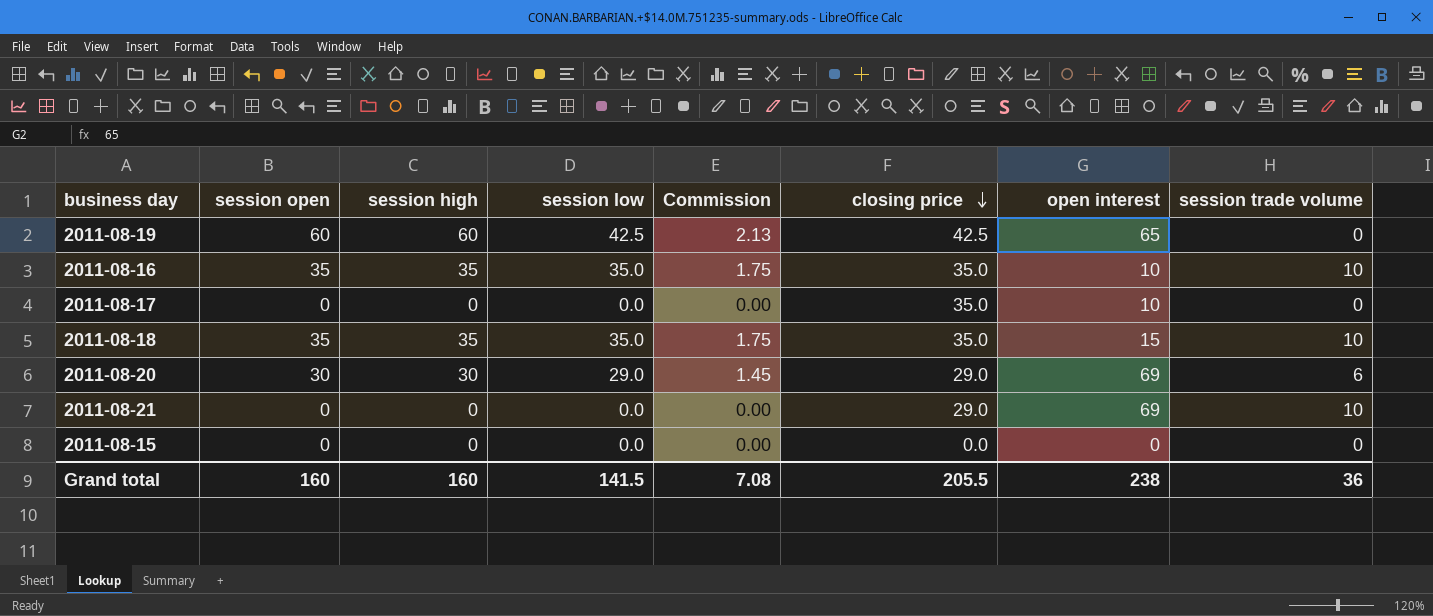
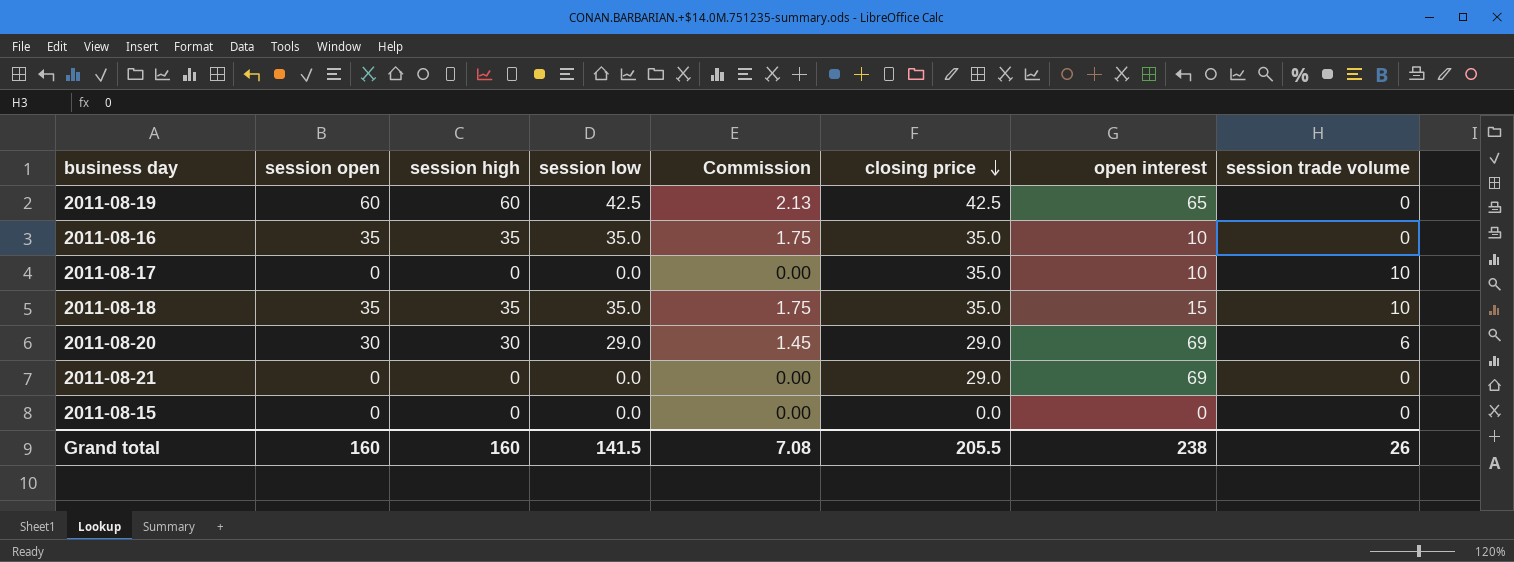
2011-08-16 | session trade volume: 10 -> 0
2011-08-17 | session trade volume: 0 -> 10
2011-08-21 | session trade volume: 10 -> 0
Grand total | session trade volume: 36 -> 26

